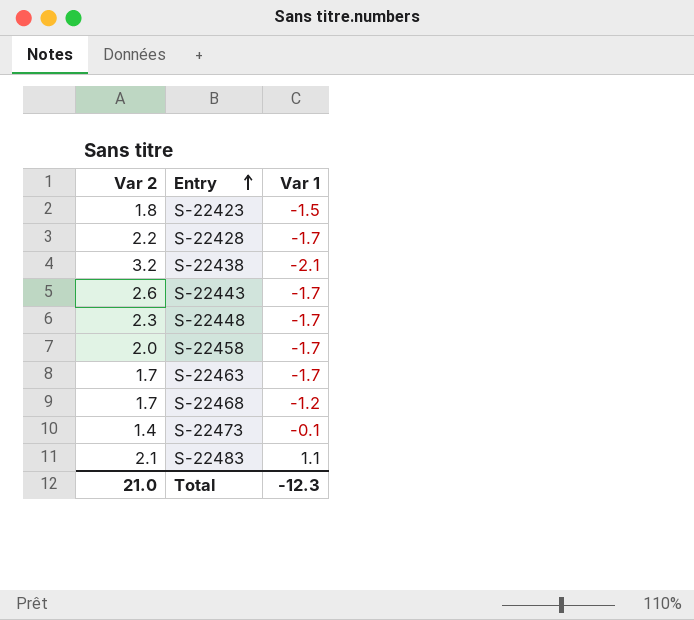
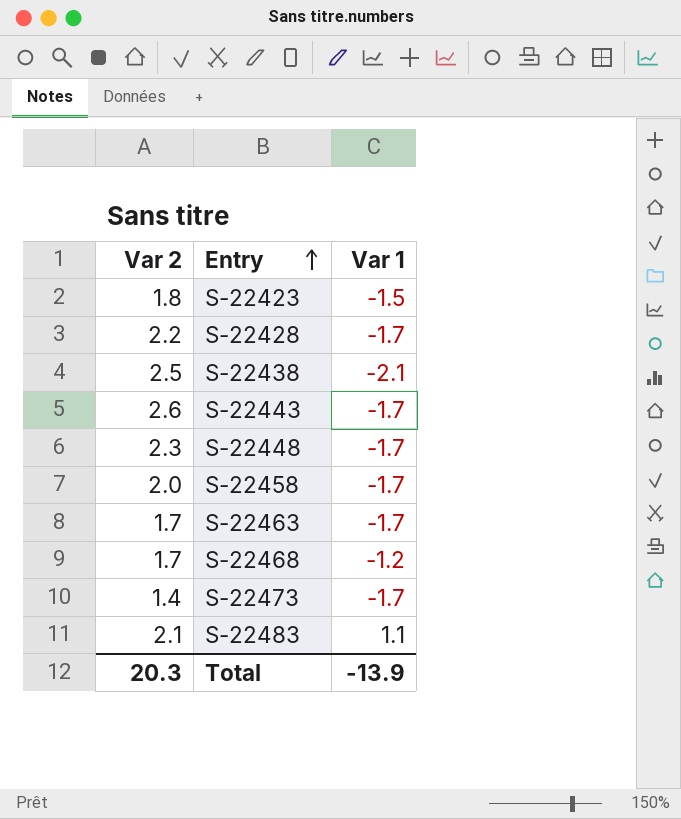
S-22438 | Var 2: 3.2 -> 2.5
S-22473 | Var 1: -0.1 -> -1.7
Total | Var 2: 21.0 -> 20.3
Total | Var 1: -12.3 -> -13.9

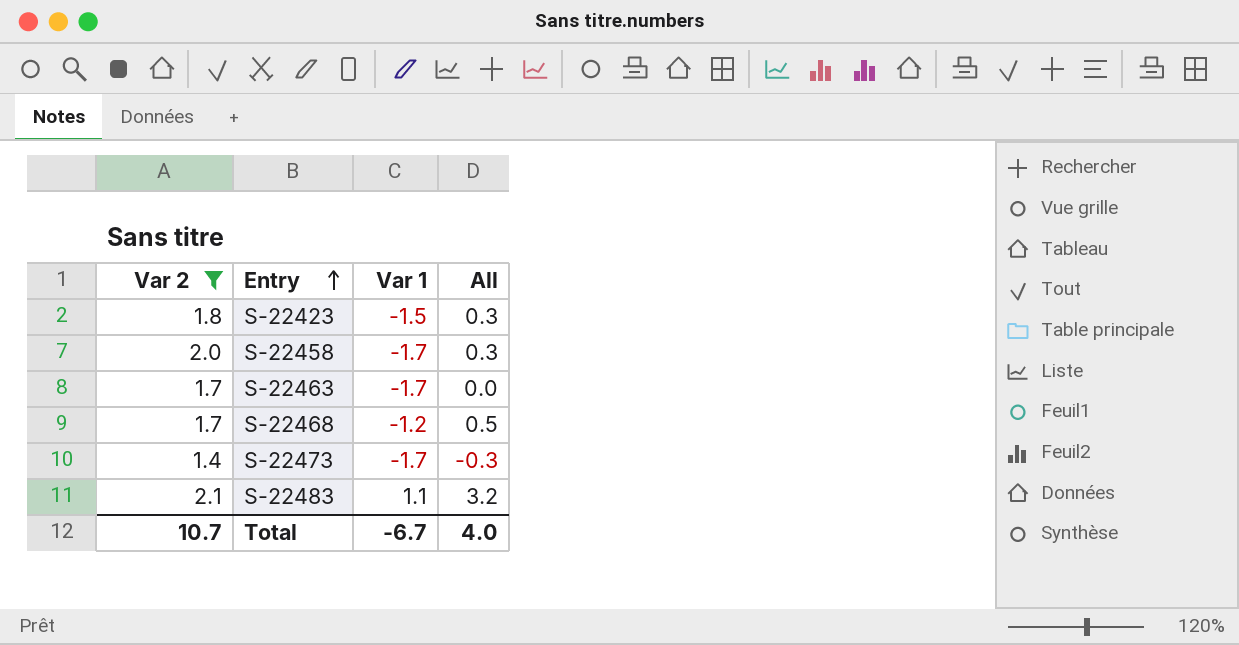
filter: none -> Var 2 <= 2.1
column All | formula: none -> [Var 2] + [Var 1]
Total | Var 2: 20.3 -> 10.7
Total | Var 1: -13.9 -> -6.7

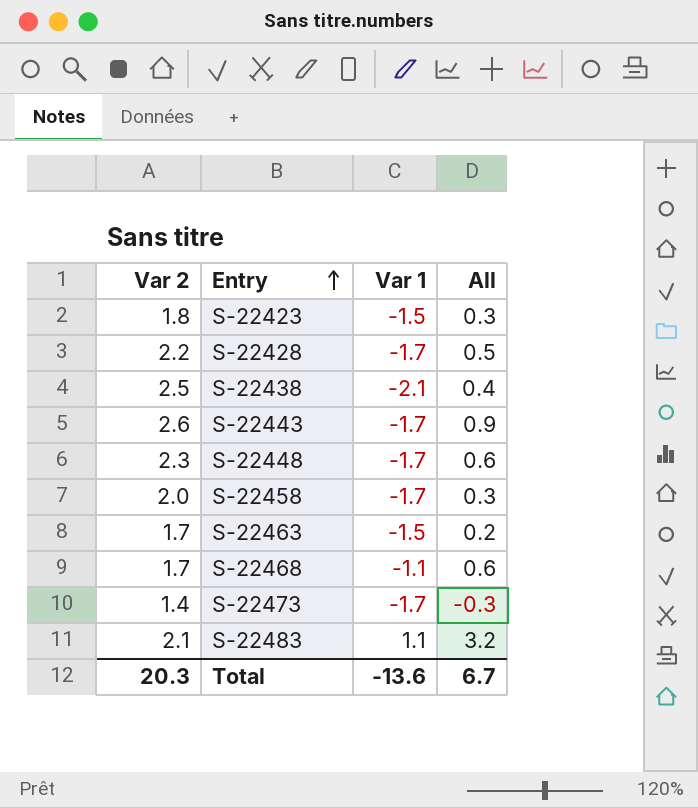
filter: Var 2 <= 2.1 -> none
S-22463 | Var 1: -1.7 -> -1.5
S-22463 | All: 0.0 -> 0.2
S-22468 | Var 1: -1.2 -> -1.1
S-22468 | All: 0.5 -> 0.6
Total | Var 2: 10.7 -> 20.3
Total | Var 1: -6.7 -> -13.6
Total | All: 4.0 -> 6.7

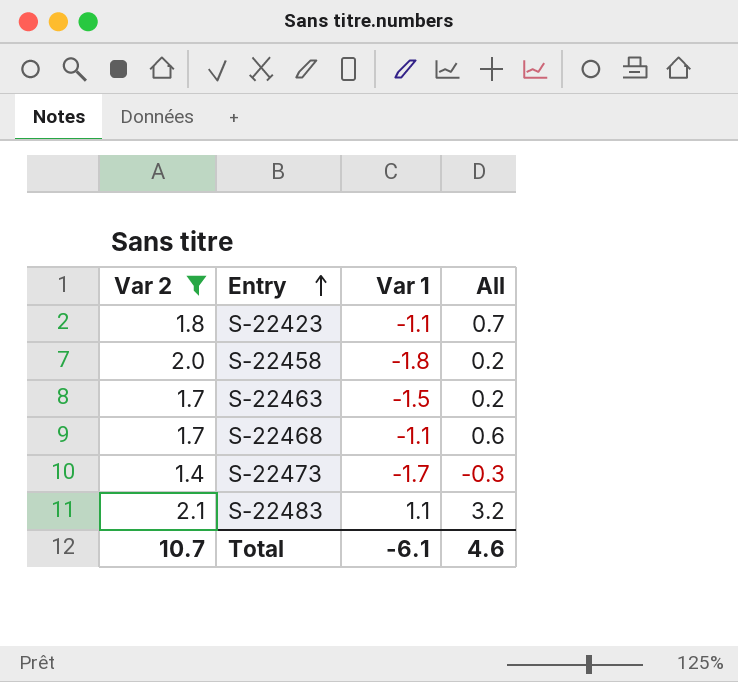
filter: none -> Var 2 <= 2.1
S-22423 | Var 1: -1.5 -> -1.1
S-22423 | All: 0.3 -> 0.7
S-22458 | Var 1: -1.7 -> -1.8
S-22458 | All: 0.3 -> 0.2
Total | Var 2: 20.3 -> 10.7
Total | Var 1: -13.6 -> -6.1
Total | All: 6.7 -> 4.6

